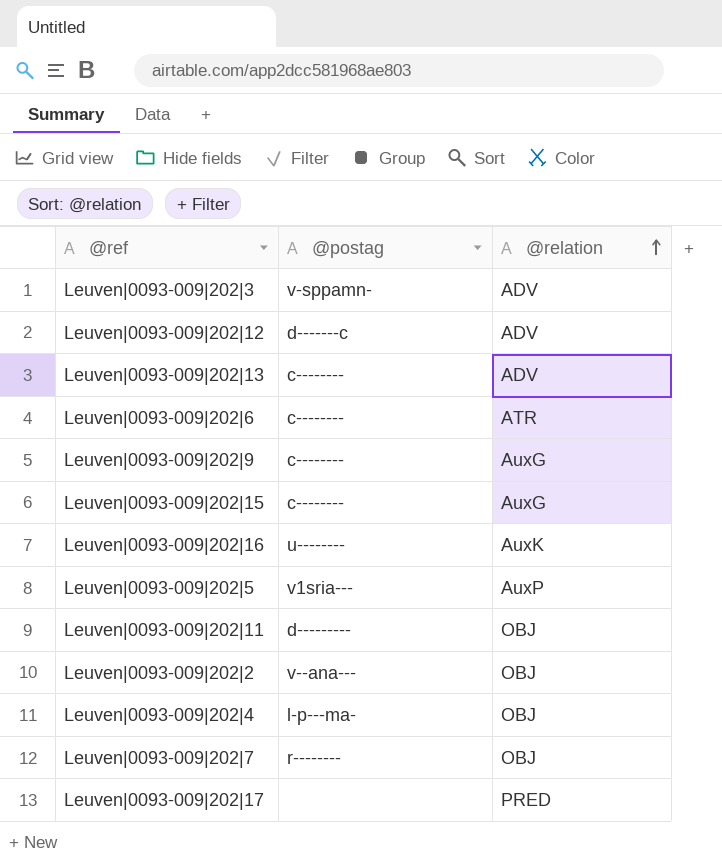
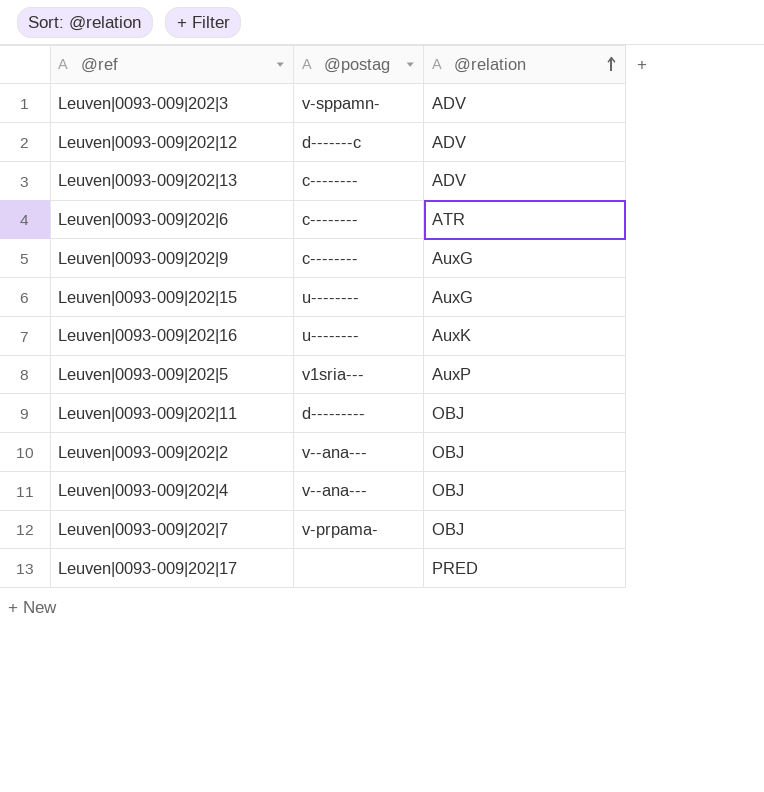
Leuven|0093-009|202|15 | @postag: c-------- -> u--------
Leuven|0093-009|202|4 | @postag: l-p---ma- -> v--ana---
Leuven|0093-009|202|7 | @postag: r-------- -> v-prpama-

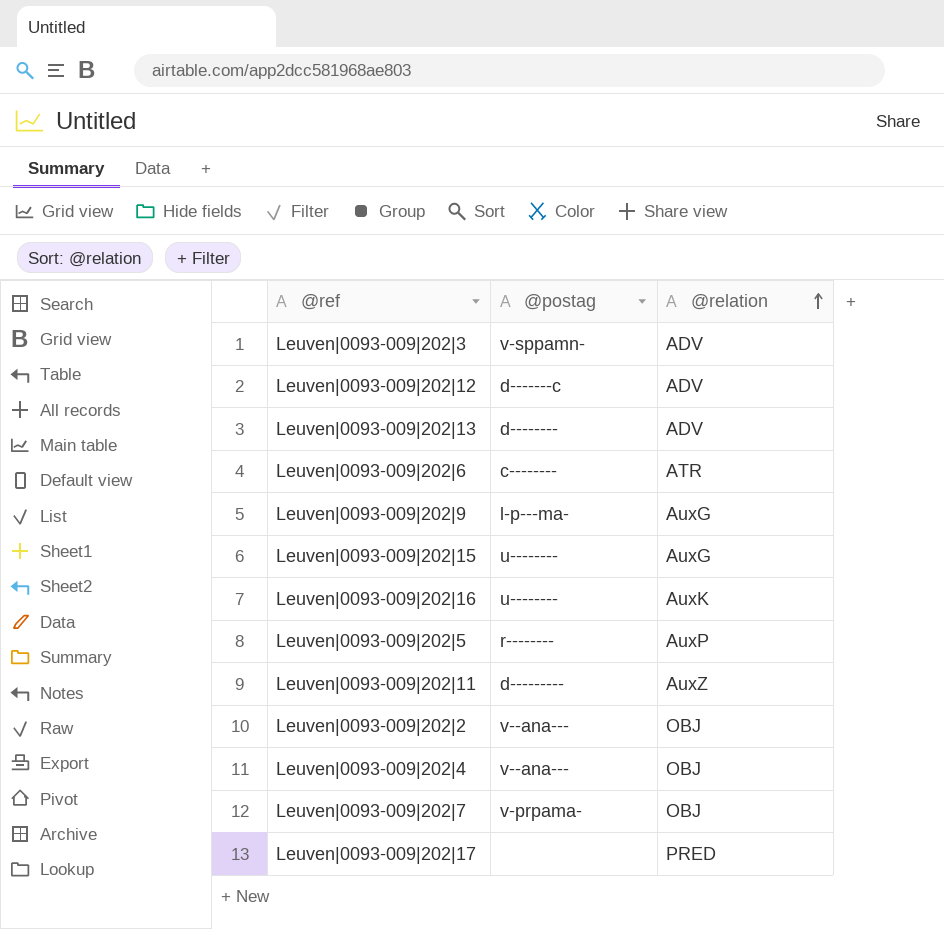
Leuven|0093-009|202|13 | @postag: c-------- -> d--------
Leuven|0093-009|202|9 | @postag: c-------- -> l-p---ma-
Leuven|0093-009|202|5 | @postag: v1sria--- -> r--------
Leuven|0093-009|202|11 | @relation: OBJ -> AuxZ

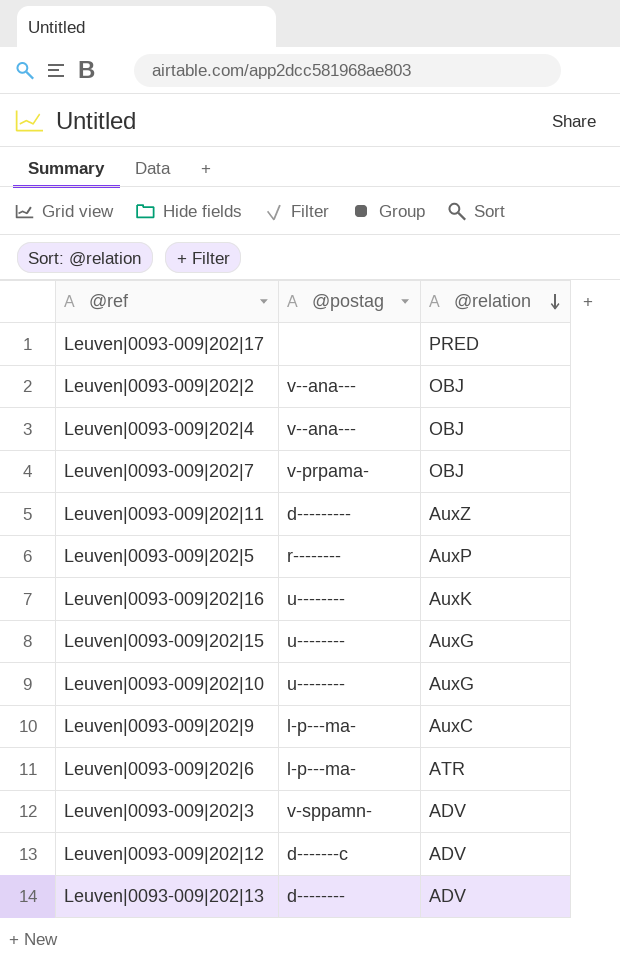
row order: @relation ascending -> @relation descending
row Leuven|0093-009|202|10: none -> u-------- | AuxG
Leuven|0093-009|202|9 | @relation: AuxG -> AuxC
Leuven|0093-009|202|6 | @postag: c-------- -> l-p---ma-

